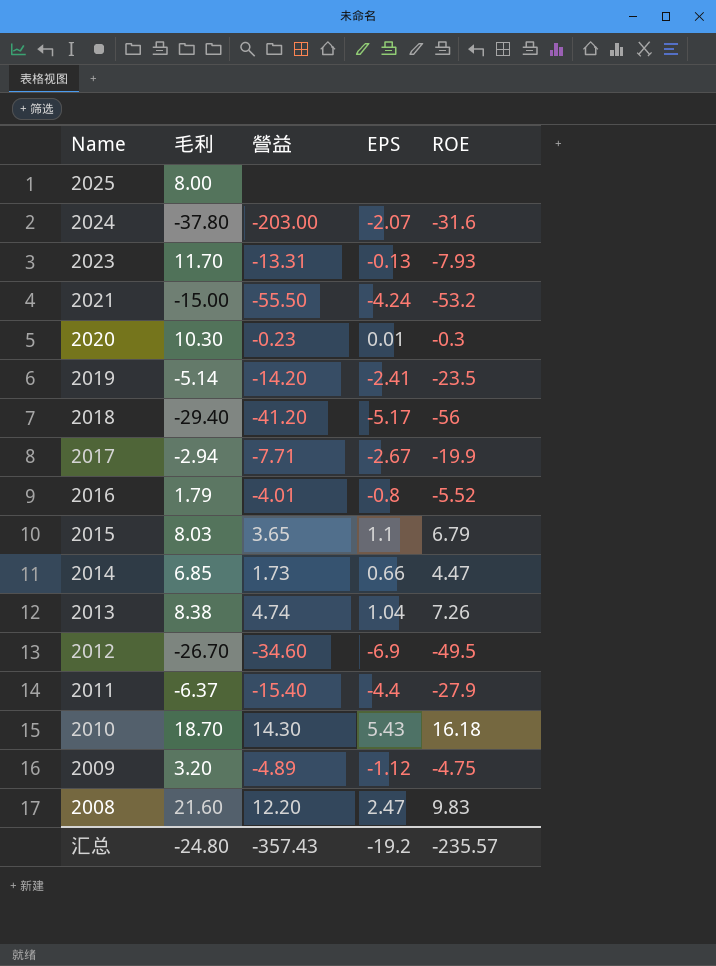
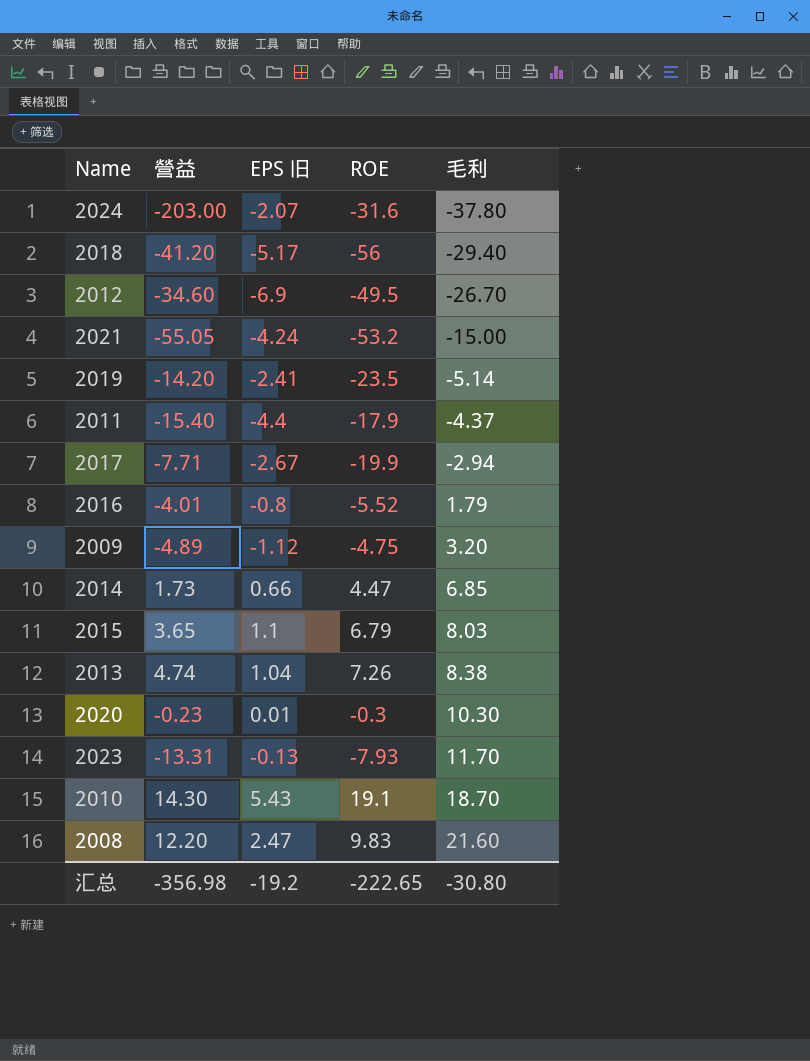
row order: Name descending -> 毛利 ascending
column name: EPS -> EPS 旧
column 毛利 | position: 2 -> 5
row 2025: 8.00 | none | none | none -> none
2021 | 營益: -55.50 -> -55.05
2011 | ROE: -27.9 -> -17.9
2011 | 毛利: -6.37 -> -4.37
2010 | ROE: 16.18 -> 19.1
汇总 | 營益: -357.43 -> -356.98
汇总 | ROE: -235.57 -> -222.65
汇总 | 毛利: -24.80 -> -30.80

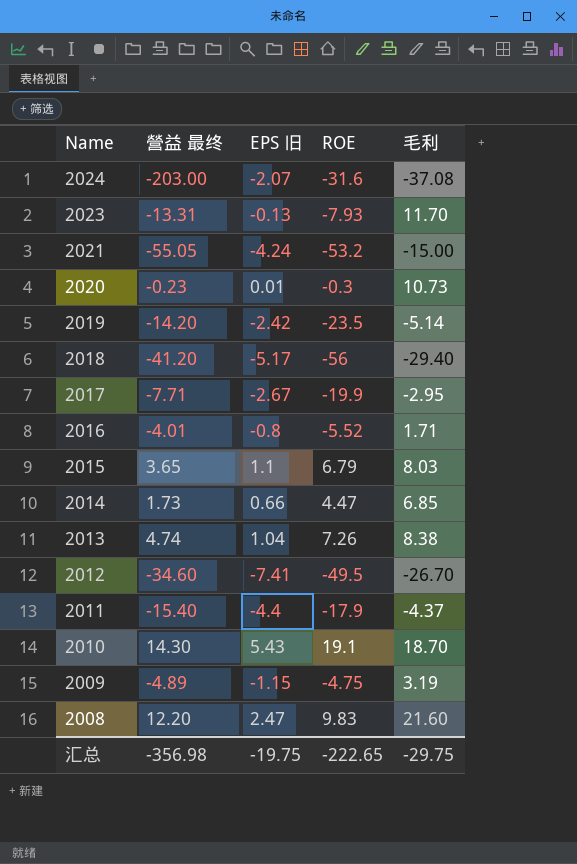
row order: 毛利 ascending -> Name descending
column name: 營益 -> 營益 最终
2024 | 毛利: -37.80 -> -37.08
2020 | 毛利: 10.30 -> 10.73
2019 | EPS 旧: -2.41 -> -2.42
2017 | 毛利: -2.94 -> -2.95
2016 | 毛利: 1.79 -> 1.71
2012 | EPS 旧: -6.9 -> -7.41
2009 | EPS 旧: -1.12 -> -1.15
2009 | 毛利: 3.20 -> 3.19
汇总 | EPS 旧: -19.2 -> -19.75
汇总 | 毛利: -30.80 -> -29.75

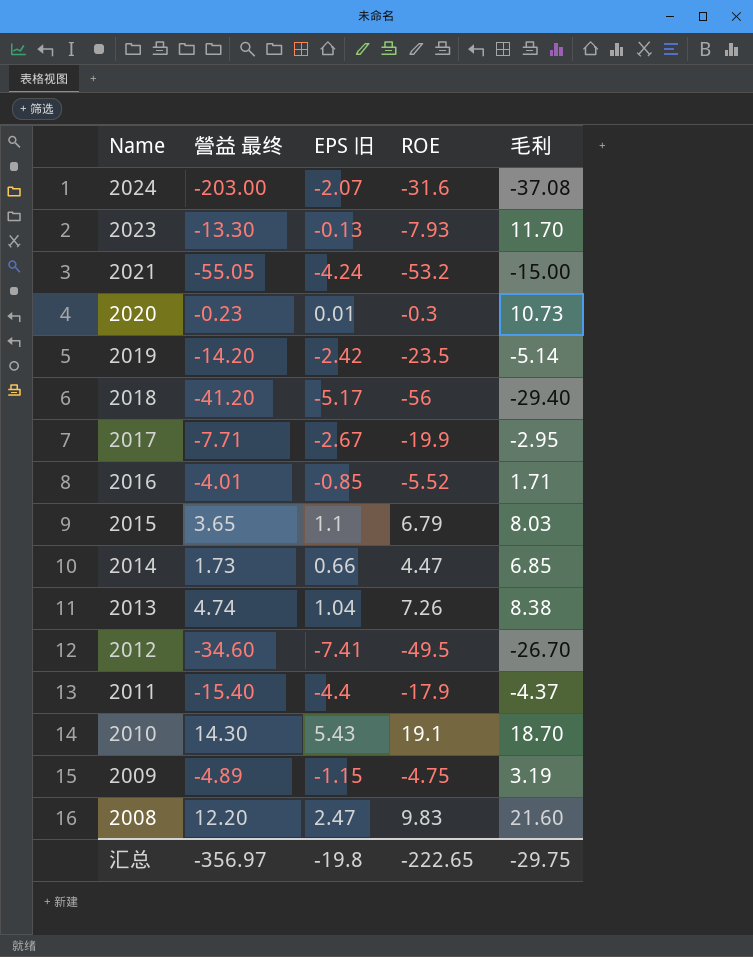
2023 | 營益 最终: -13.31 -> -13.30
2016 | EPS 旧: -0.8 -> -0.85
汇总 | 營益 最终: -356.98 -> -356.97
汇总 | EPS 旧: -19.75 -> -19.8

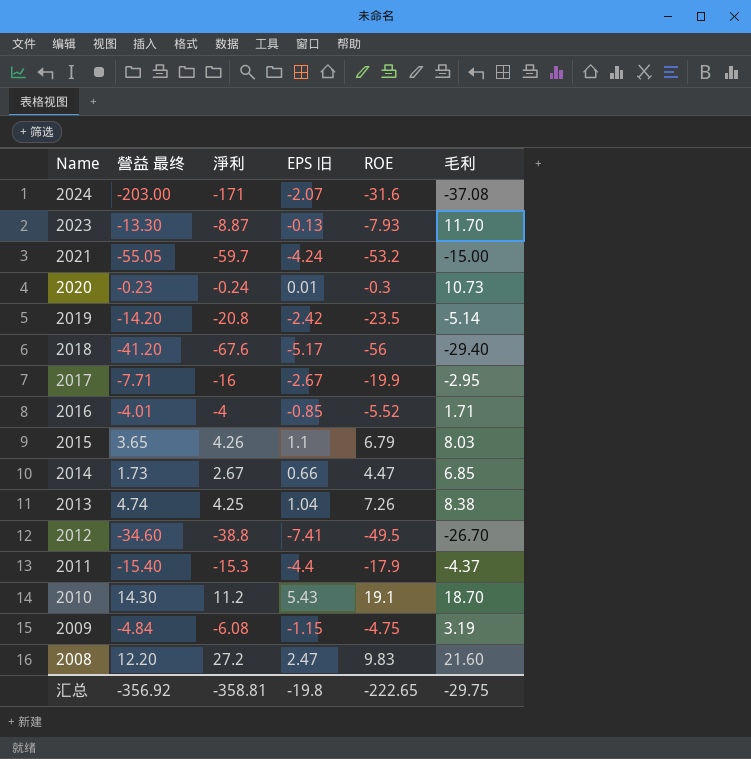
column 淨利 | position: none -> 3
2009 | 營益 最终: -4.89 -> -4.84
汇总 | 營益 最终: -356.97 -> -356.92

